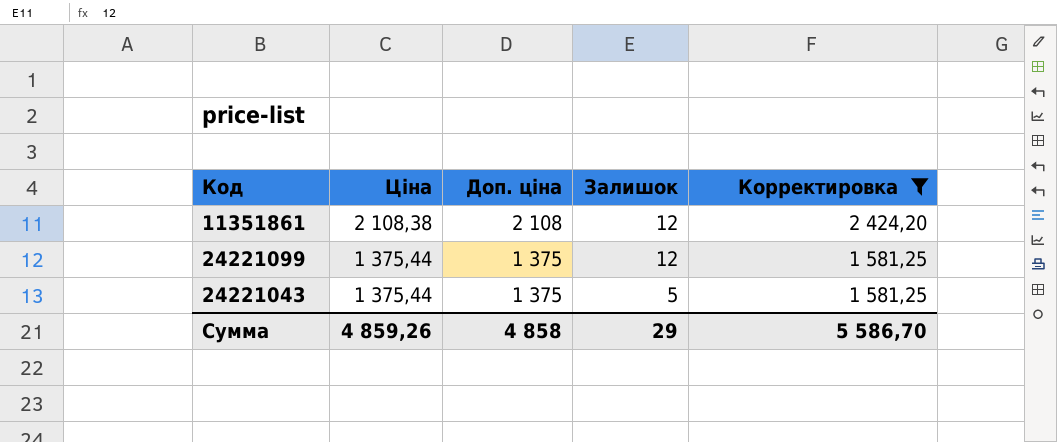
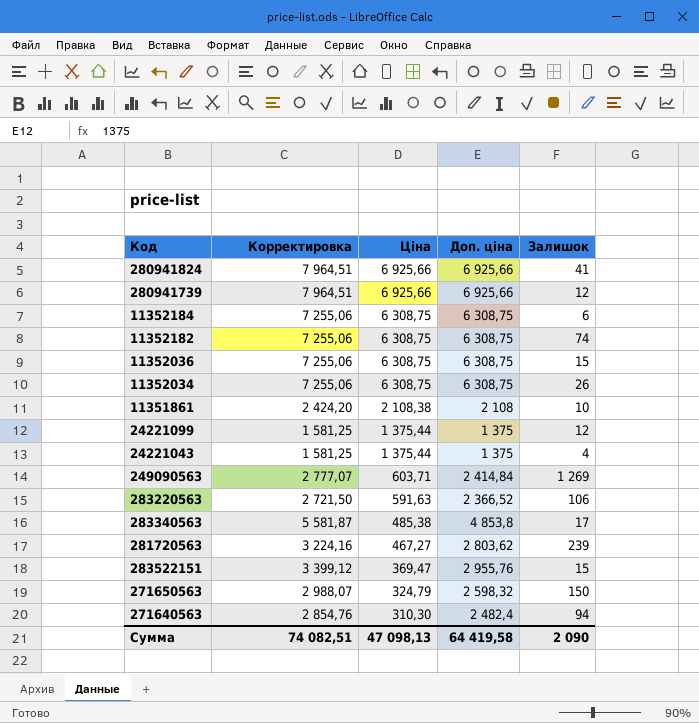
filter: Корректировка <= 2 424,20 -> none
column Корректировка | position: 5 -> 2
11351861 | Залишок: 12 -> 10
24221043 | Залишок: 5 -> 4
Сумма | Корректировка: 5 586,70 -> 74 082,51
Сумма | Ціна: 4 859,26 -> 47 098,13
Сумма | Доп. ціна: 4 858 -> 64 419,58
Сумма | Залишок: 29 -> 2 090

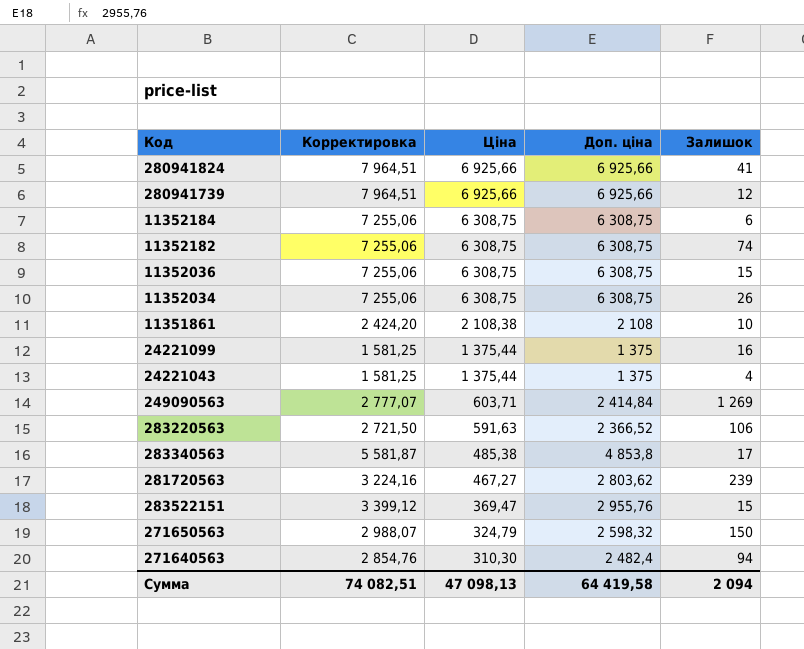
24221099 | Залишок: 12 -> 16
Сумма | Залишок: 2 090 -> 2 094

